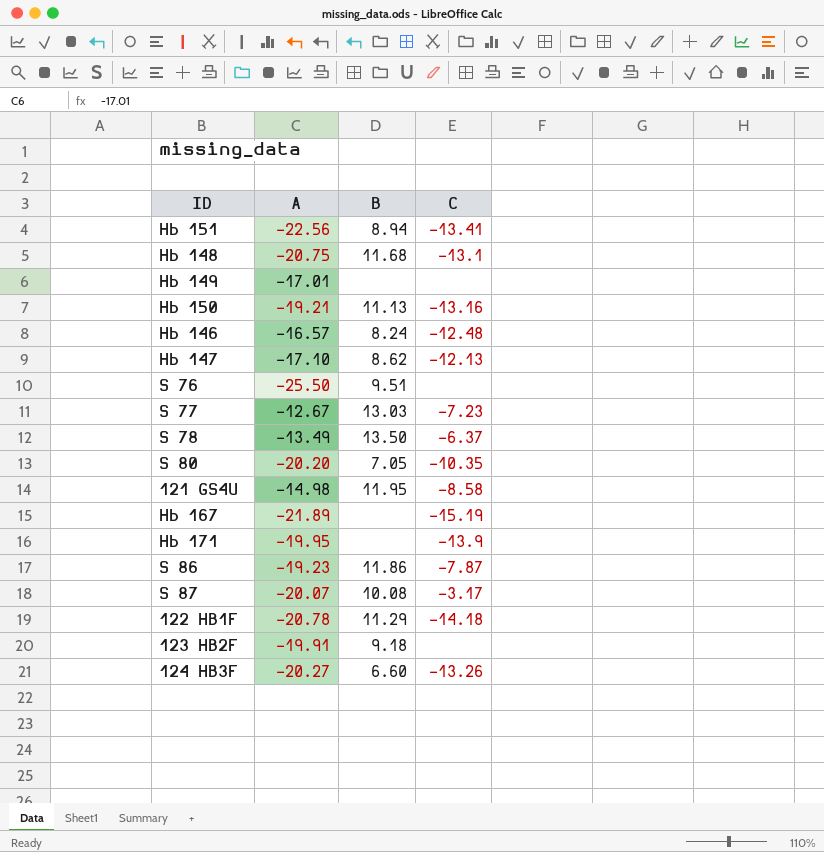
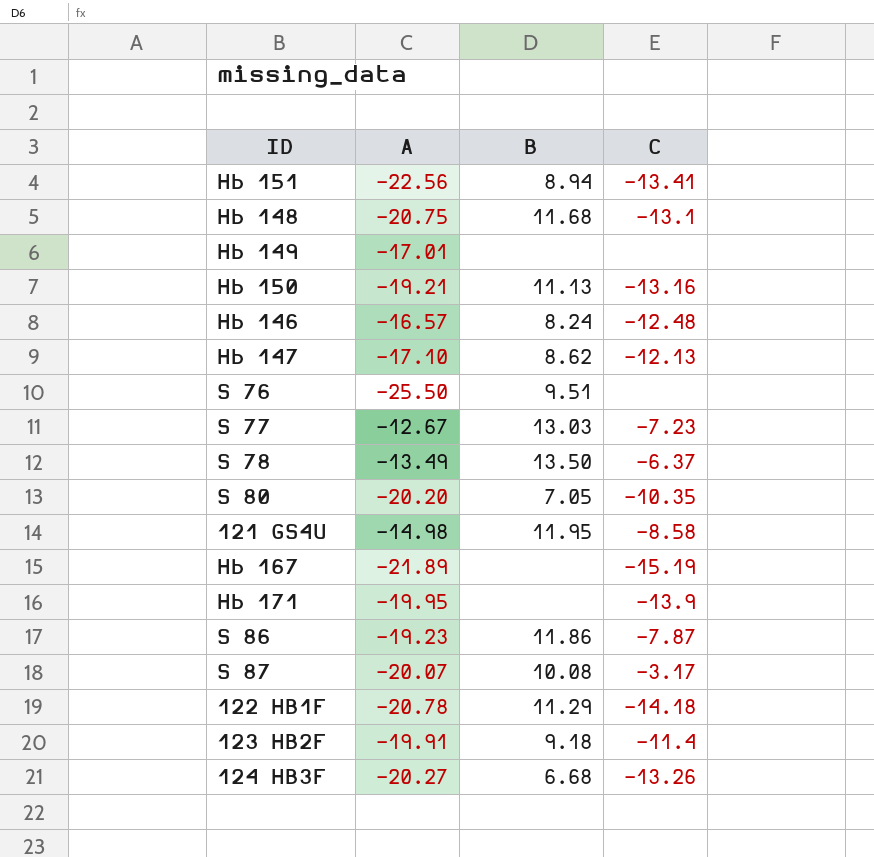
123 HB2F | C: none -> -11.4
124 HB3F | B: 6.60 -> 6.68

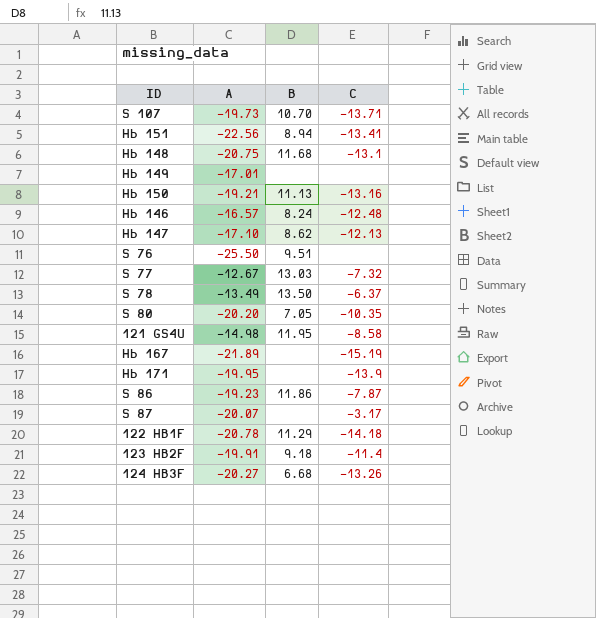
row S 107: none -> -19.73 | 10.70 | -13.71
S 77 | C: -7.23 -> -7.32
S 87 | B: 10.08 -> none

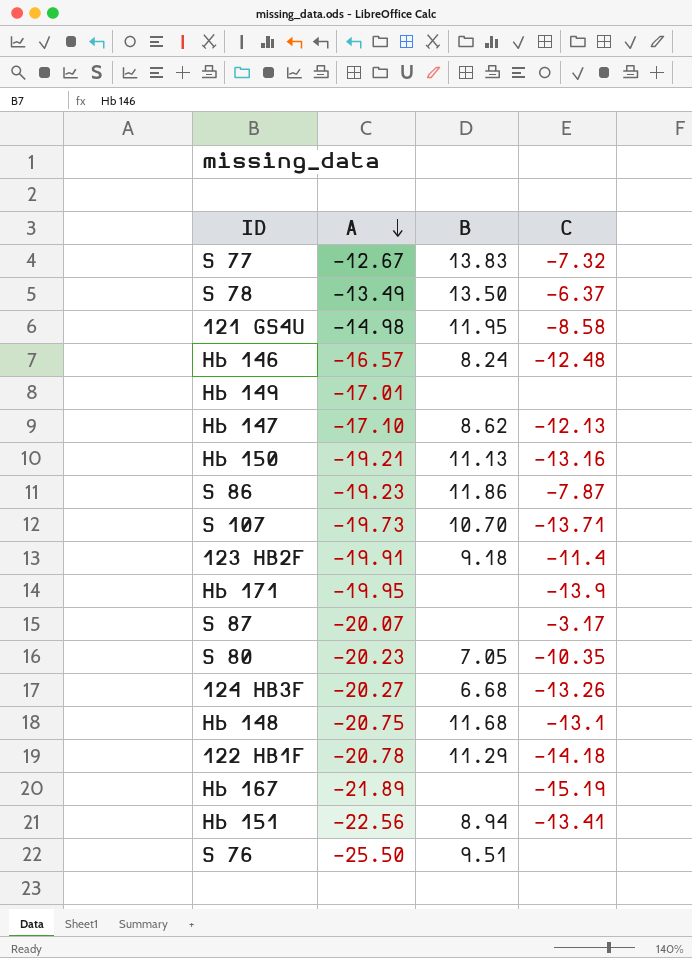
row order: none -> A descending
S 77 | B: 13.03 -> 13.83
S 80 | A: -20.20 -> -20.23

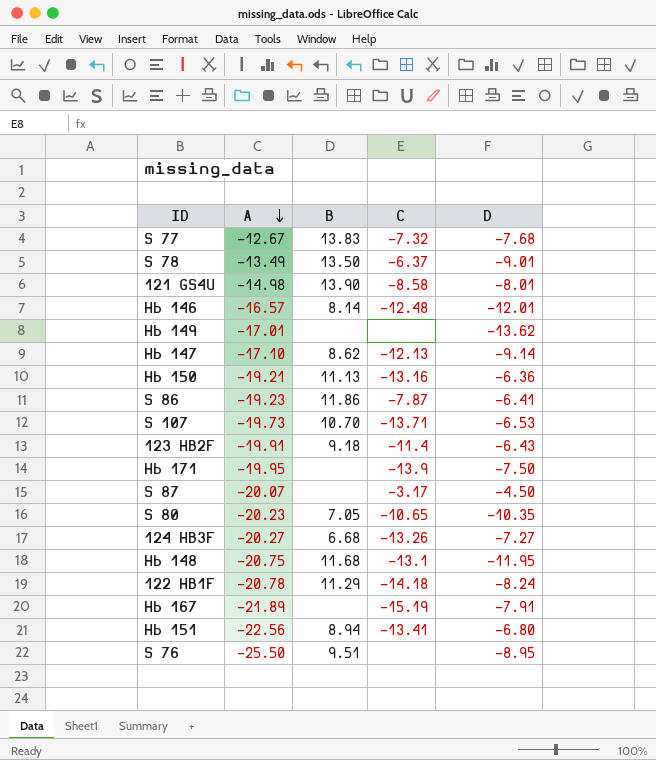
column D | position: none -> 5
121 GS4U | B: 11.95 -> 13.90
Hb 146 | B: 8.24 -> 8.14
S 80 | C: -10.35 -> -10.65

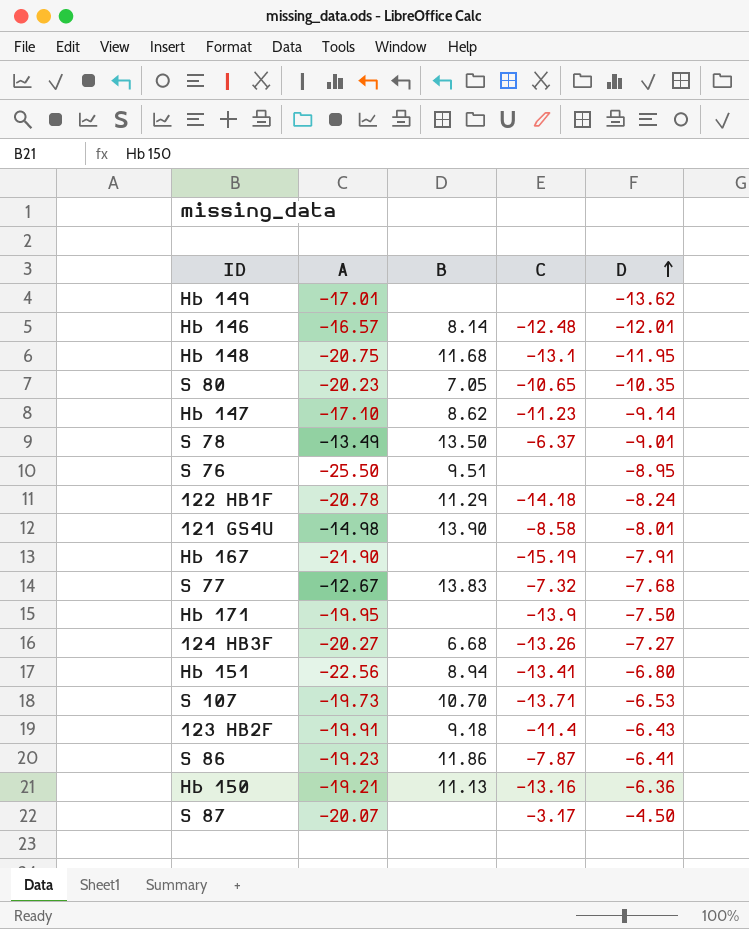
row order: A descending -> D ascending
Hb 147 | C: -12.13 -> -11.23
Hb 167 | A: -21.89 -> -21.90

